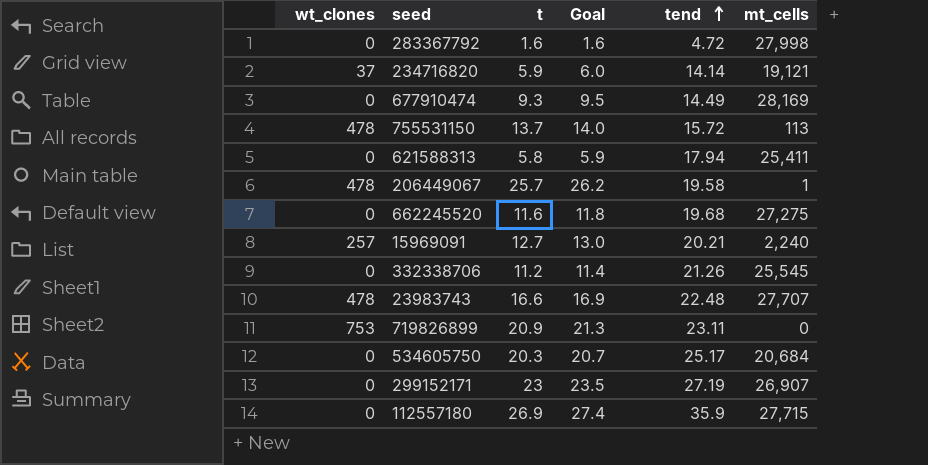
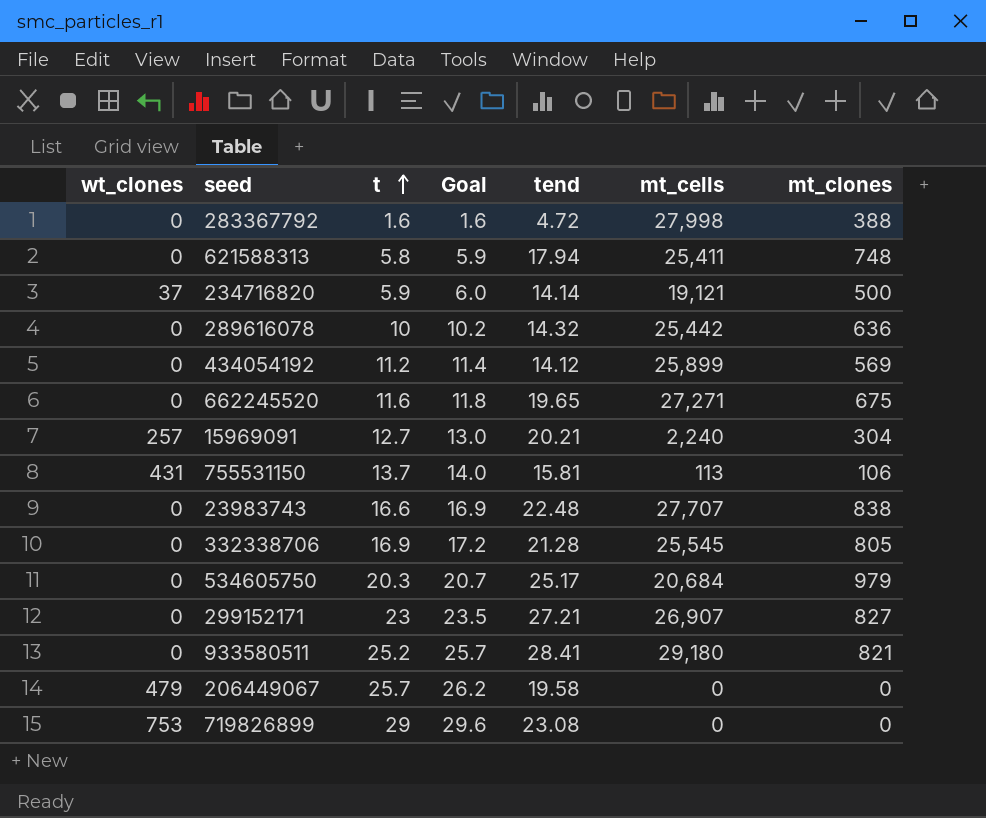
row order: tend ascending -> t ascending
column mt_clones | position: none -> 7
row 677910474: 0 | 9.3 | 9.5 | 14.49 | 28,169 -> none
row 112557180: 0 | 26.9 | 27.4 | 35.9 | 27,715 -> none
row 289616078: none -> 0 | 10 | 10.2 | 14.32 | 25,442 | 636
row 434054192: none -> 0 | 11.2 | 11.4 | 14.12 | 25,899 | 569
662245520 | tend: 19.68 -> 19.65
662245520 | mt_cells: 27,275 -> 27,271
755531150 | wt_clones: 478 -> 431
755531150 | tend: 15.72 -> 15.81
23983743 | wt_clones: 478 -> 0
332338706 | t: 11.2 -> 16.9
332338706 | Goal: 11.4 -> 17.2
332338706 | tend: 21.26 -> 21.28
299152171 | tend: 27.19 -> 27.21
row 933580511: none -> 0 | 25.2 | 25.7 | 28.41 | 29,180 | 821
206449067 | wt_clones: 478 -> 479
206449067 | mt_cells: 1 -> 0
719826899 | t: 20.9 -> 29
719826899 | Goal: 21.3 -> 29.6
719826899 | tend: 23.11 -> 23.08

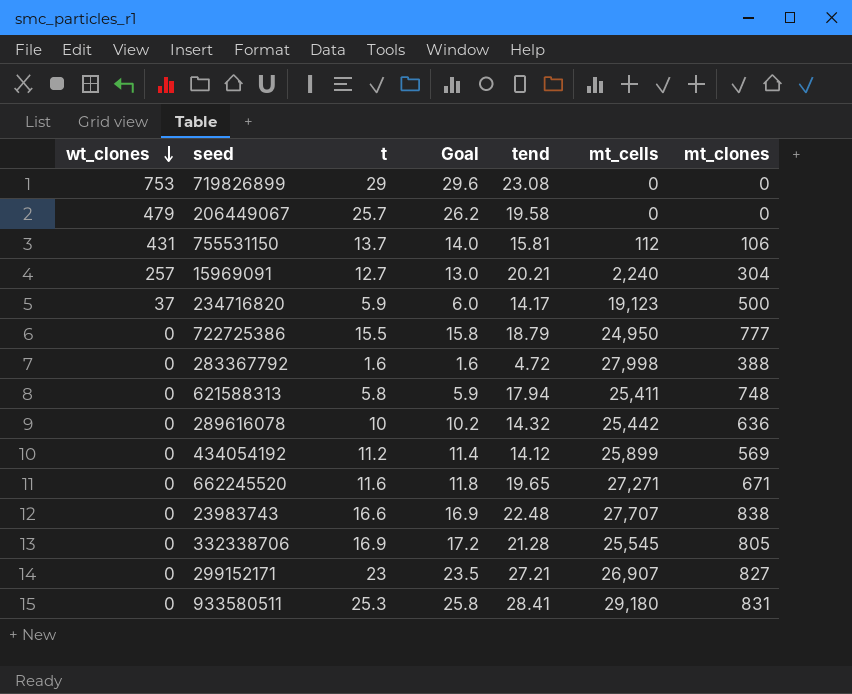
row order: t ascending -> wt_clones descending
row 534605750: 0 | 20.3 | 20.7 | 25.17 | 20,684 | 979 -> none
755531150 | mt_cells: 113 -> 112
234716820 | tend: 14.14 -> 14.17
234716820 | mt_cells: 19,121 -> 19,123
row 722725386: none -> 0 | 15.5 | 15.8 | 18.79 | 24,950 | 777
662245520 | mt_clones: 675 -> 671
933580511 | t: 25.2 -> 25.3
933580511 | Goal: 25.7 -> 25.8
933580511 | mt_clones: 821 -> 831

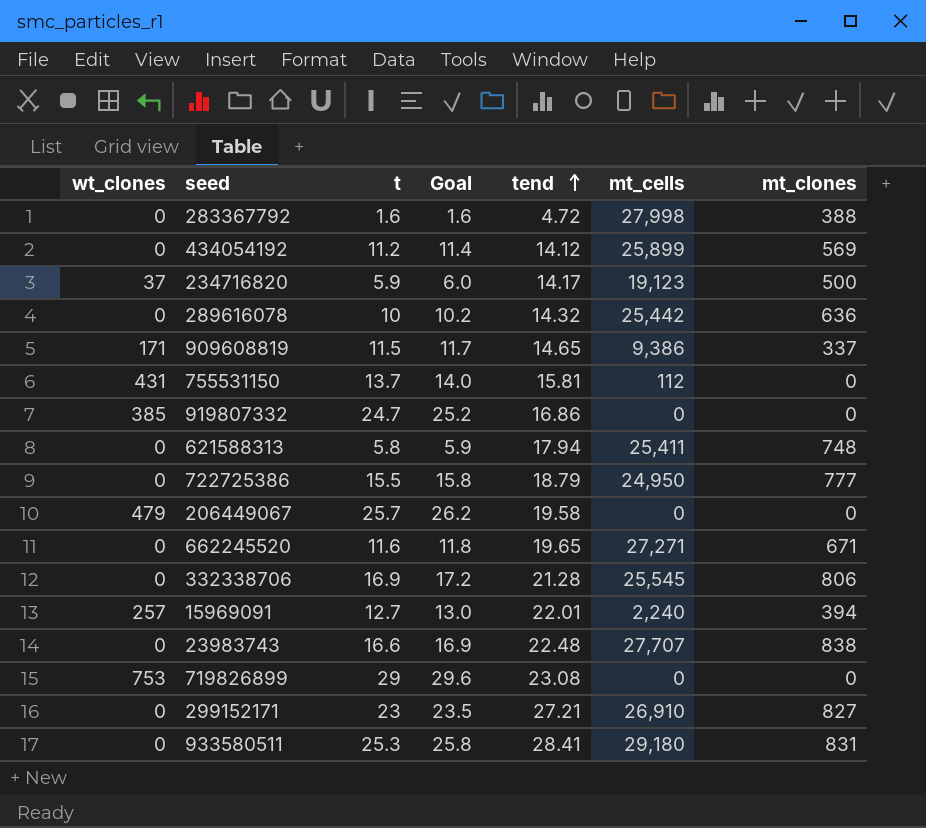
row order: wt_clones descending -> tend ascending
row 909608819: none -> 171 | 11.5 | 11.7 | 14.65 | 9,386 | 337
755531150 | mt_clones: 106 -> 0
row 919807332: none -> 385 | 24.7 | 25.2 | 16.86 | 0 | 0
332338706 | mt_clones: 805 -> 806
15969091 | tend: 20.21 -> 22.01
15969091 | mt_clones: 304 -> 394
299152171 | mt_cells: 26,907 -> 26,910

